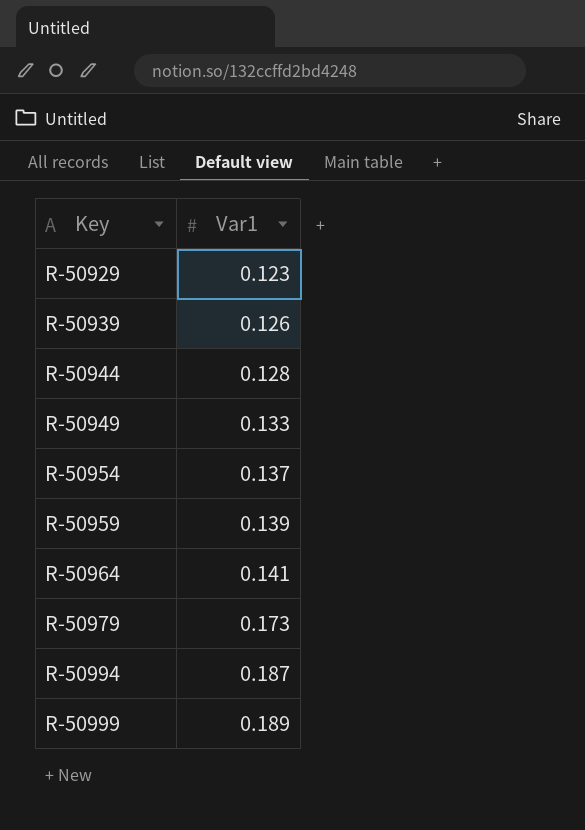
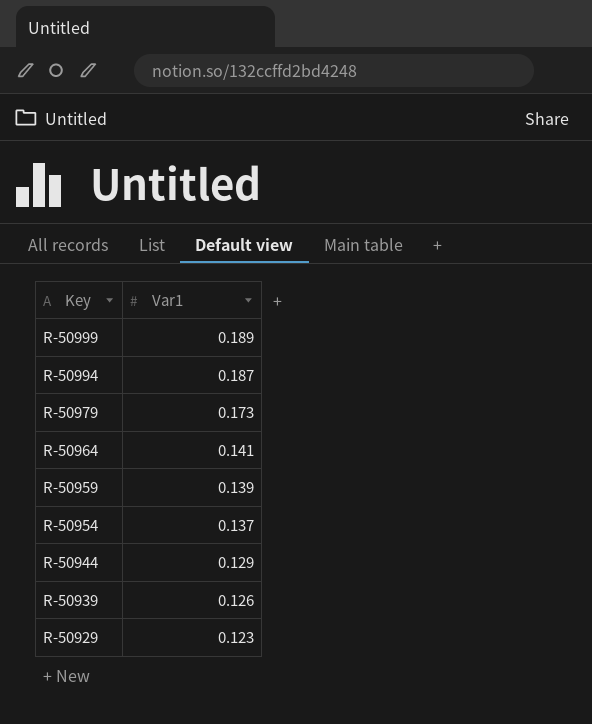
row order: Key ascending -> Key descending
row R-50949: 0.133 -> none
R-50944 | Var1: 0.128 -> 0.129

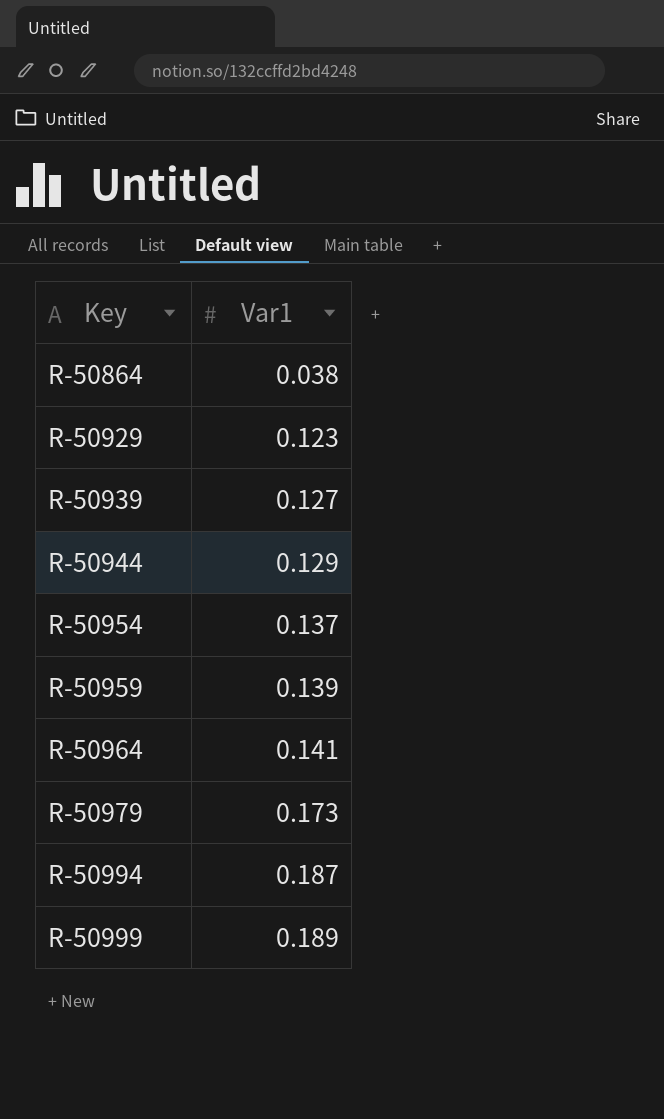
row order: Key descending -> Key ascending
row R-50864: none -> 0.038
R-50939 | Var1: 0.126 -> 0.127

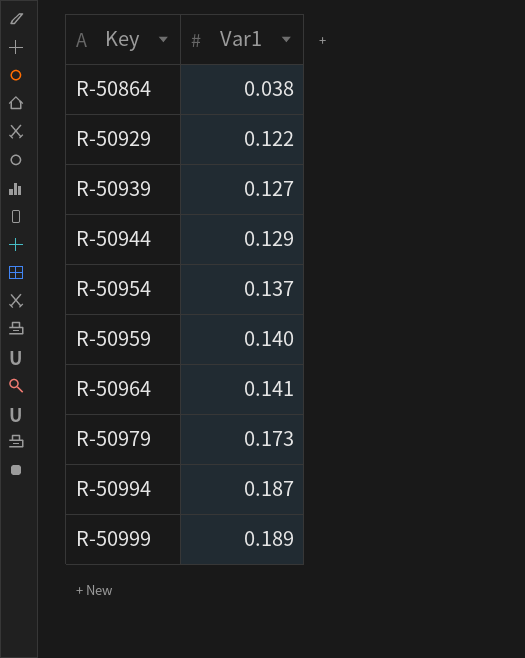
R-50929 | Var1: 0.123 -> 0.122
R-50959 | Var1: 0.139 -> 0.140

